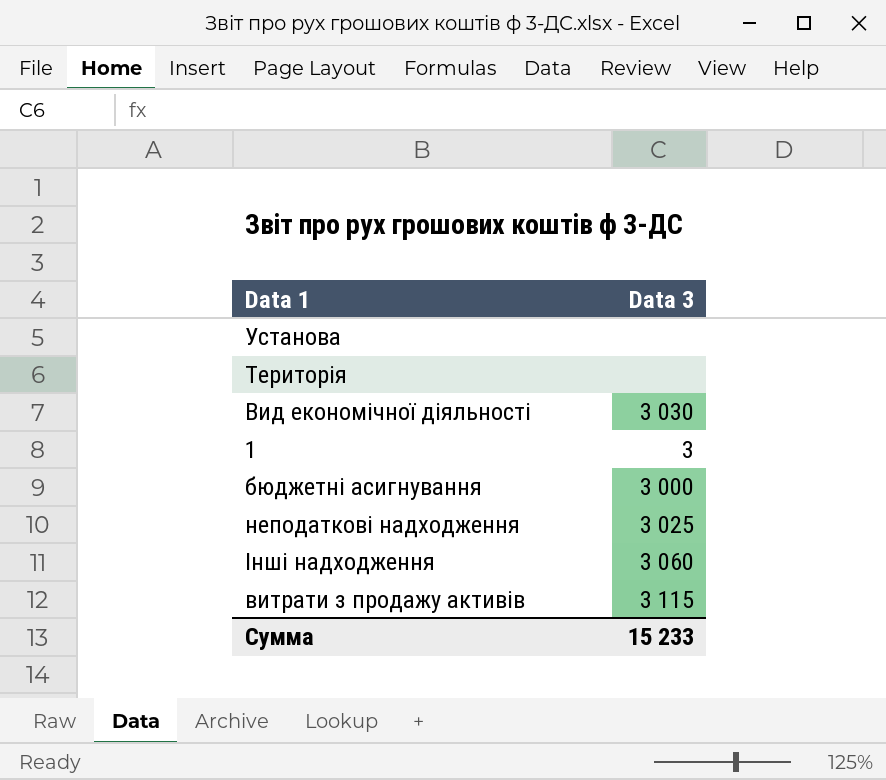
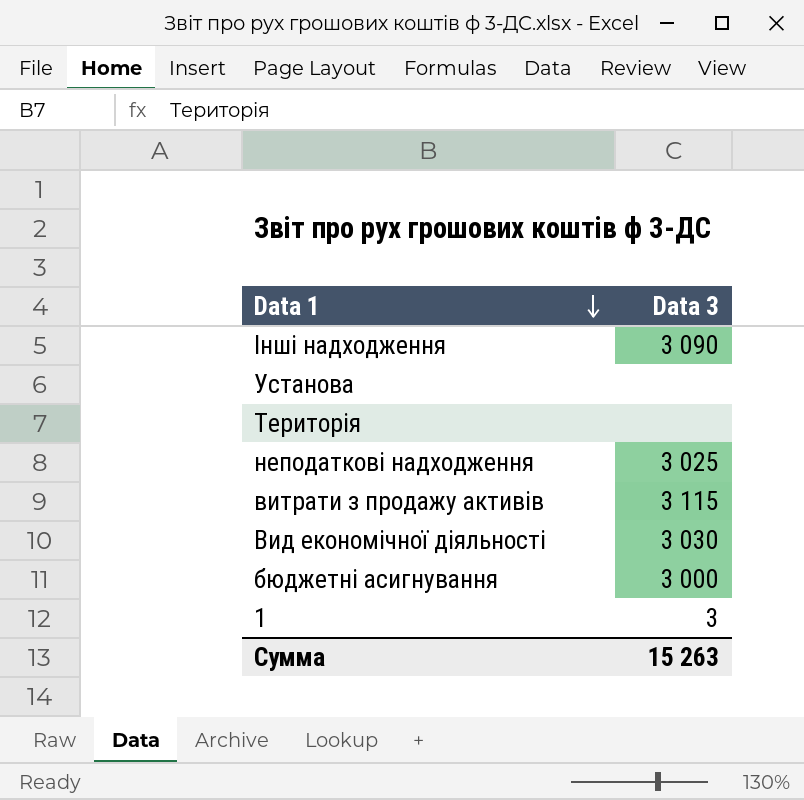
row order: none -> Data 1 descending
Інші надходження | Data 3: 3 060 -> 3 090
Сумма | Data 3: 15 233 -> 15 263

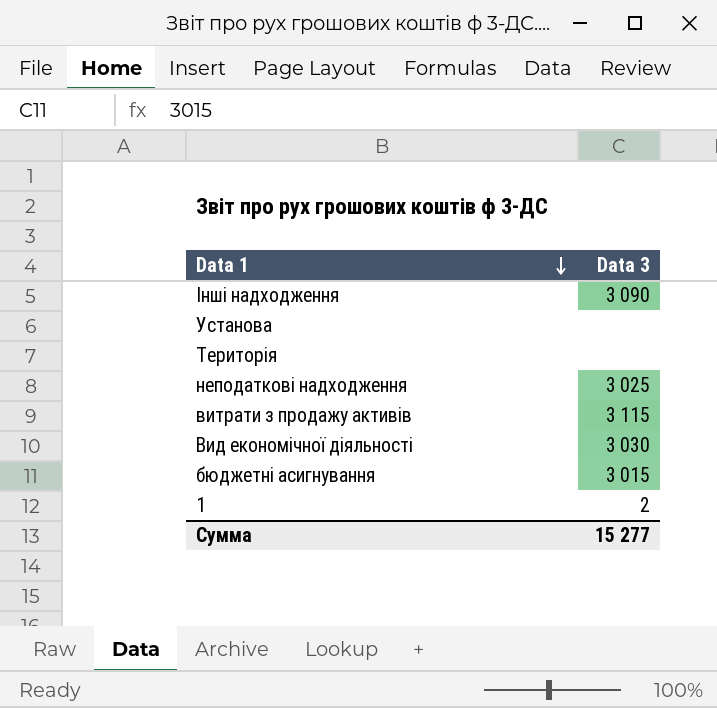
бюджетні асигнування | Data 3: 3 000 -> 3 015
1 | Data 3: 3 -> 2
Сумма | Data 3: 15 263 -> 15 277

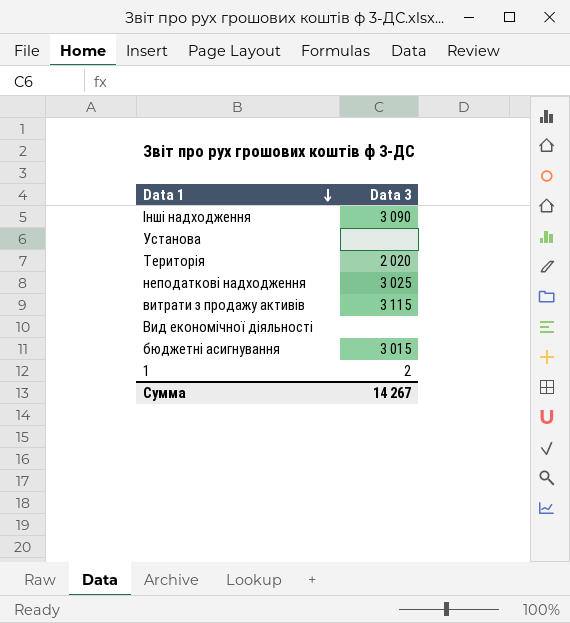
Територія | Data 3: none -> 2 020
Вид економічної діяльності | Data 3: 3 030 -> none
Сумма | Data 3: 15 277 -> 14 267

